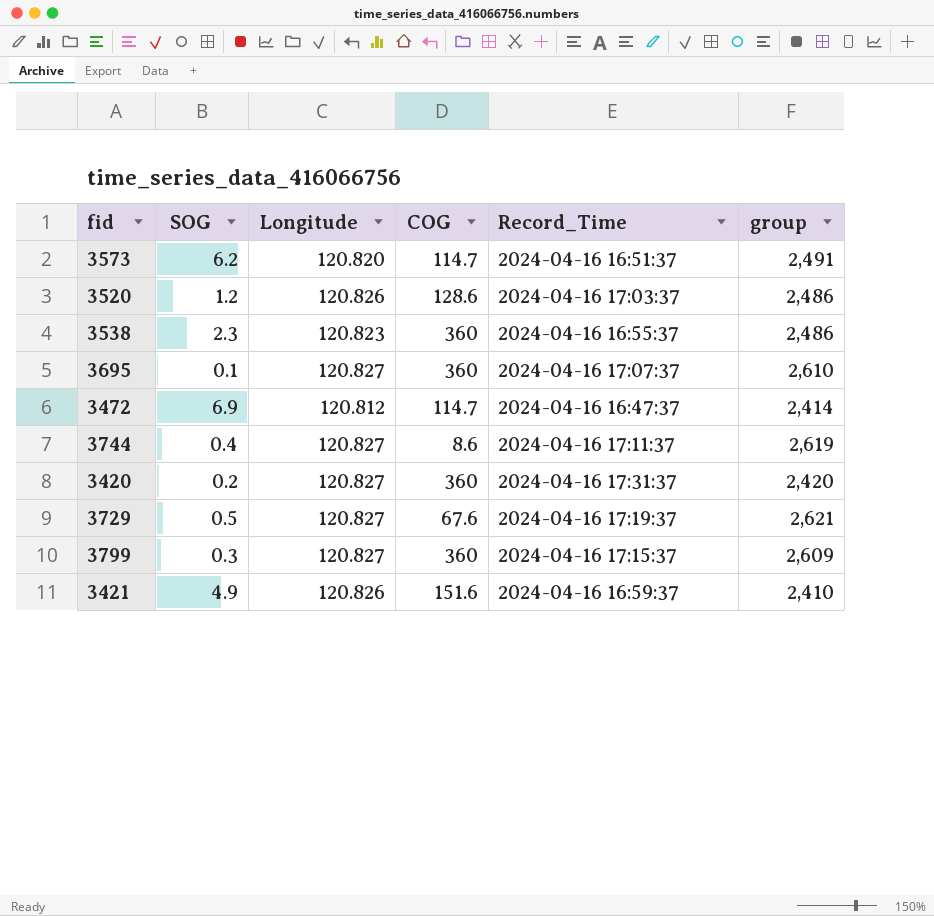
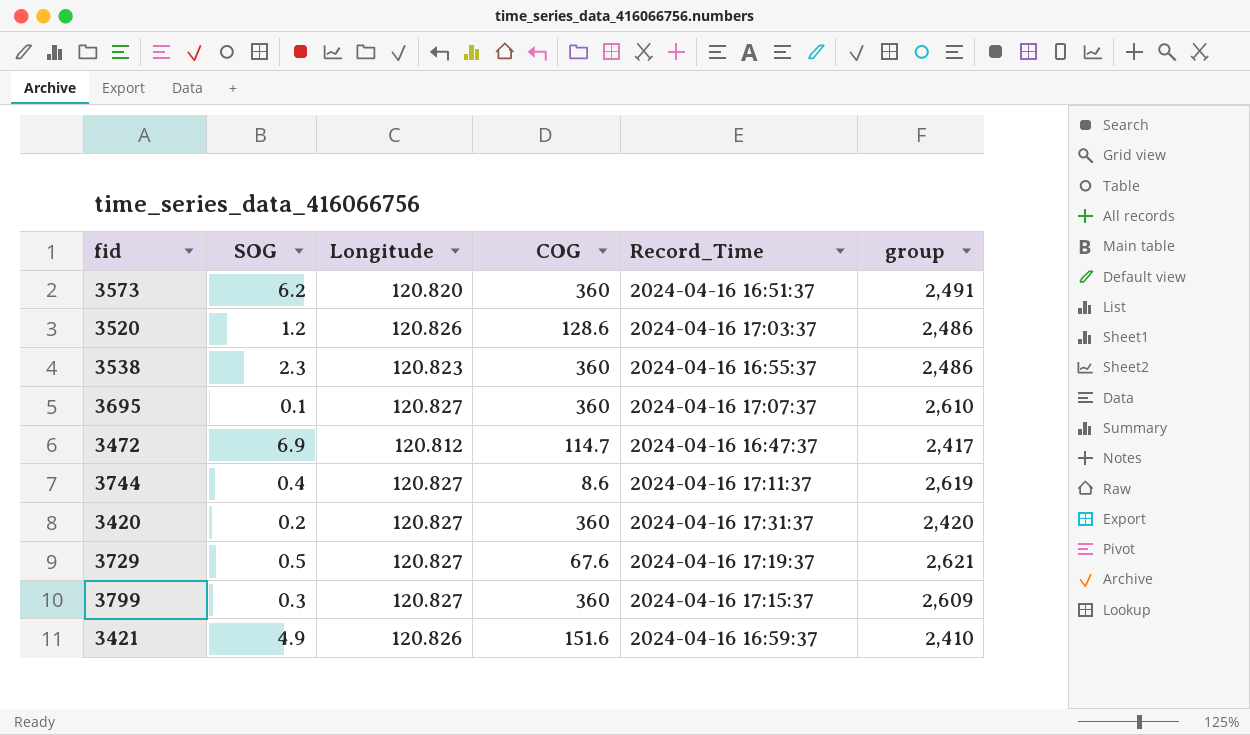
3573 | COG: 114.7 -> 360
3472 | group: 2,414 -> 2,417

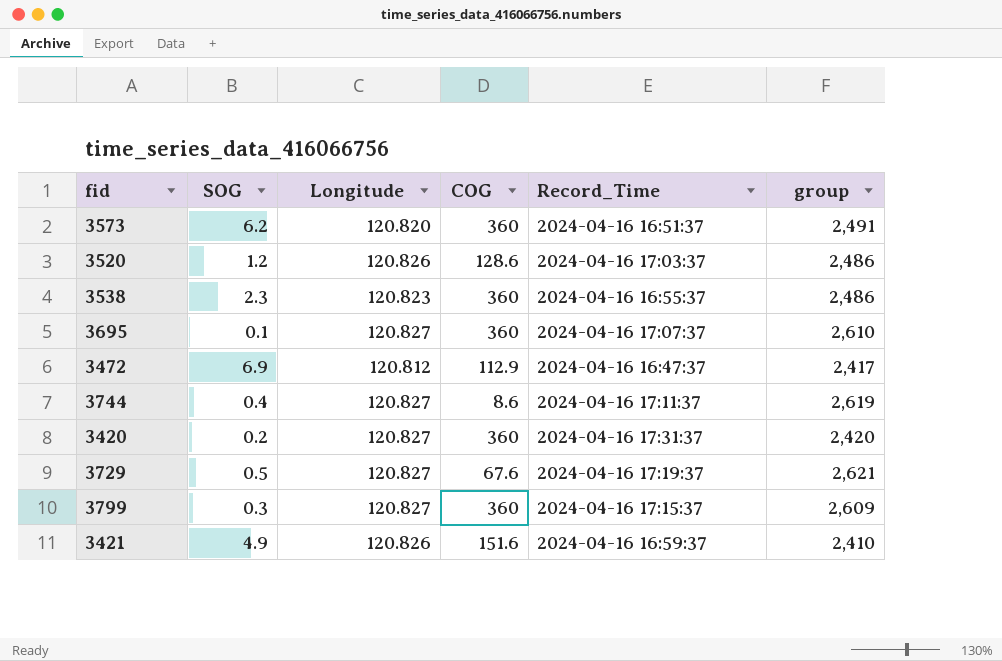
3472 | COG: 114.7 -> 112.9

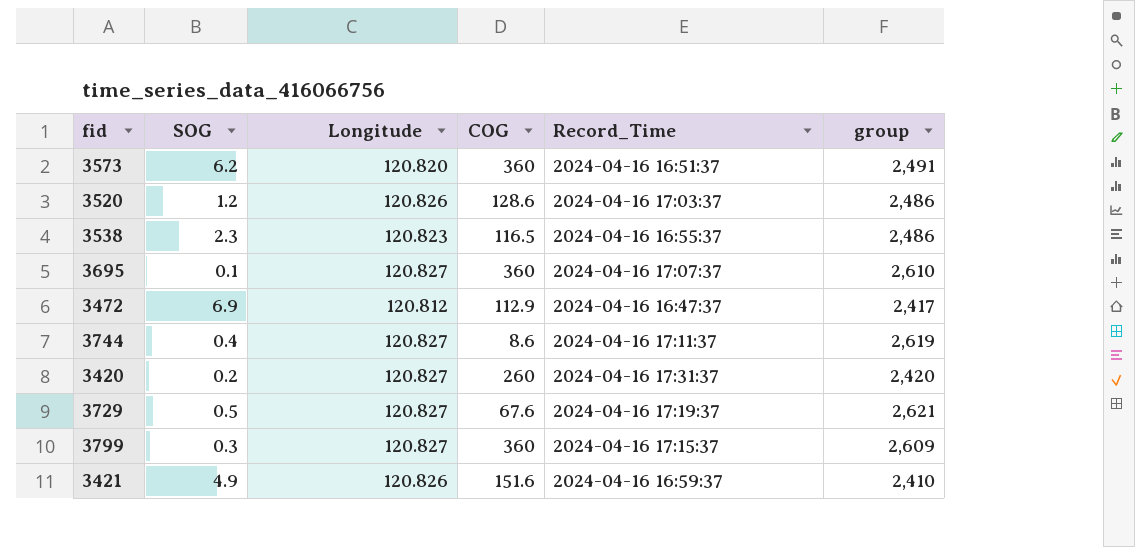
3538 | COG: 360 -> 116.5
3420 | COG: 360 -> 260

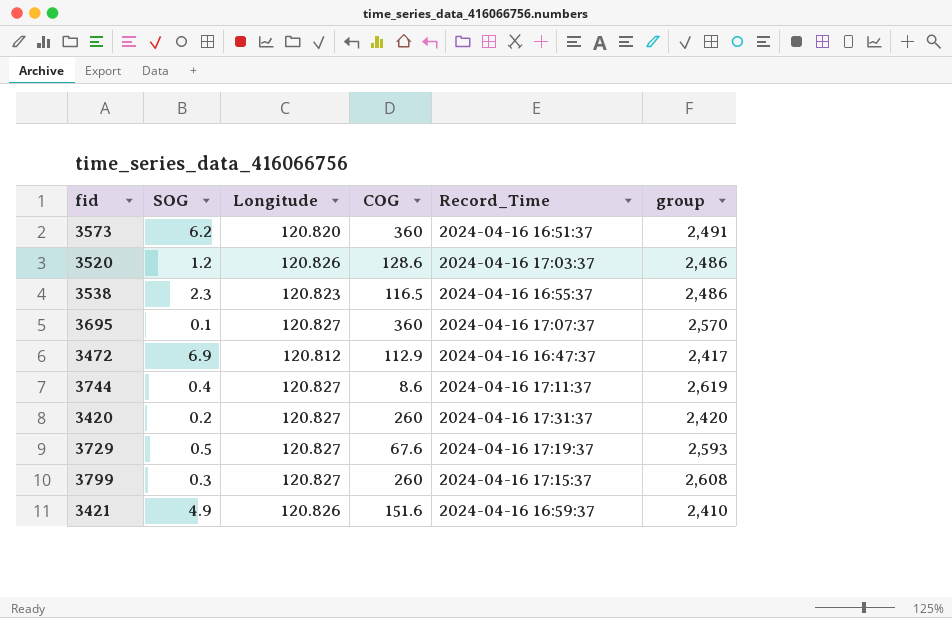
3695 | group: 2,610 -> 2,570
3729 | group: 2,621 -> 2,593
3799 | COG: 360 -> 260
3799 | group: 2,609 -> 2,608

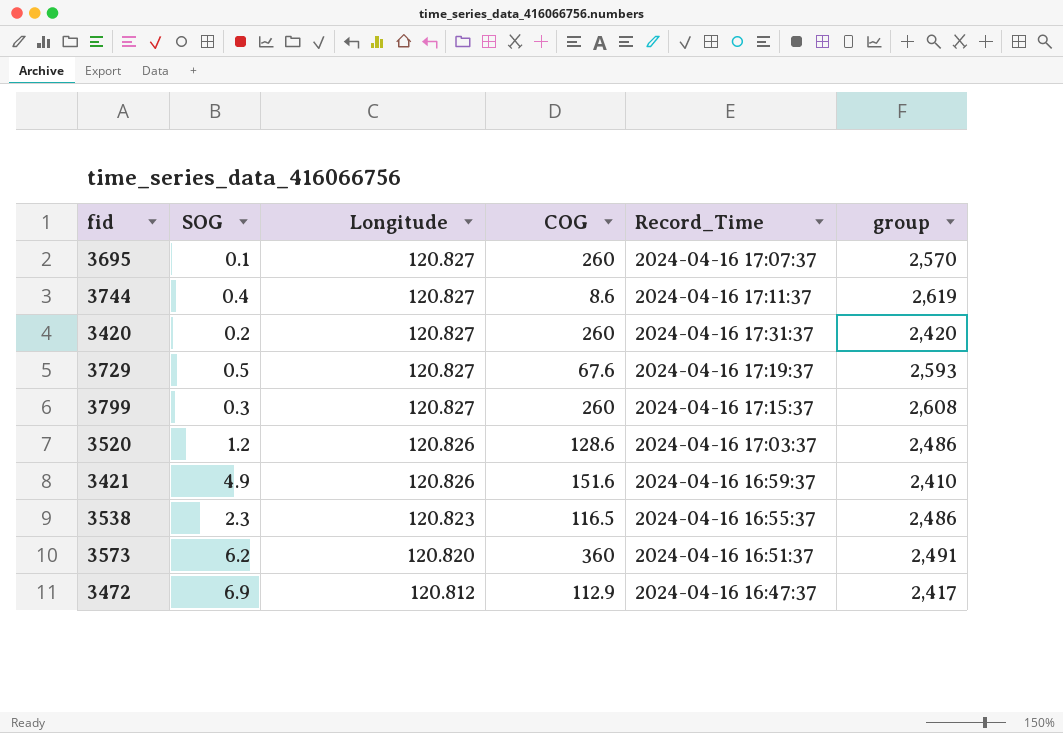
row order: none -> Longitude descending
3695 | COG: 360 -> 260

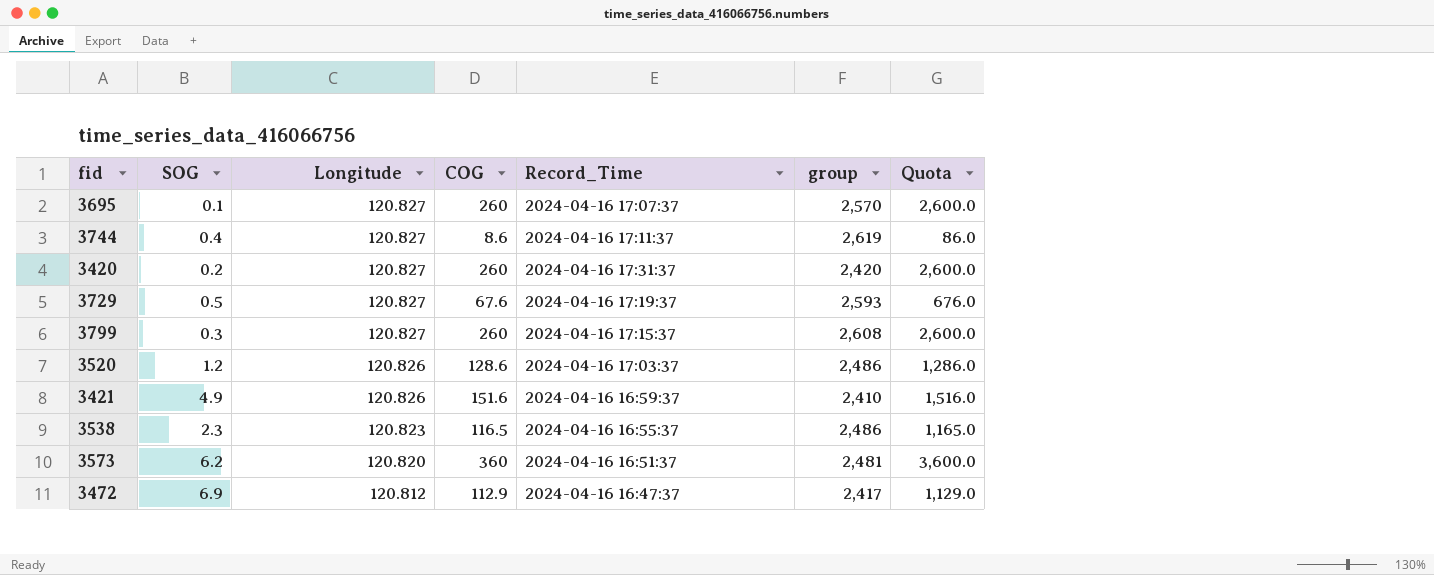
column Quota | formula: none -> [COG] * 10
3573 | group: 2,491 -> 2,481

